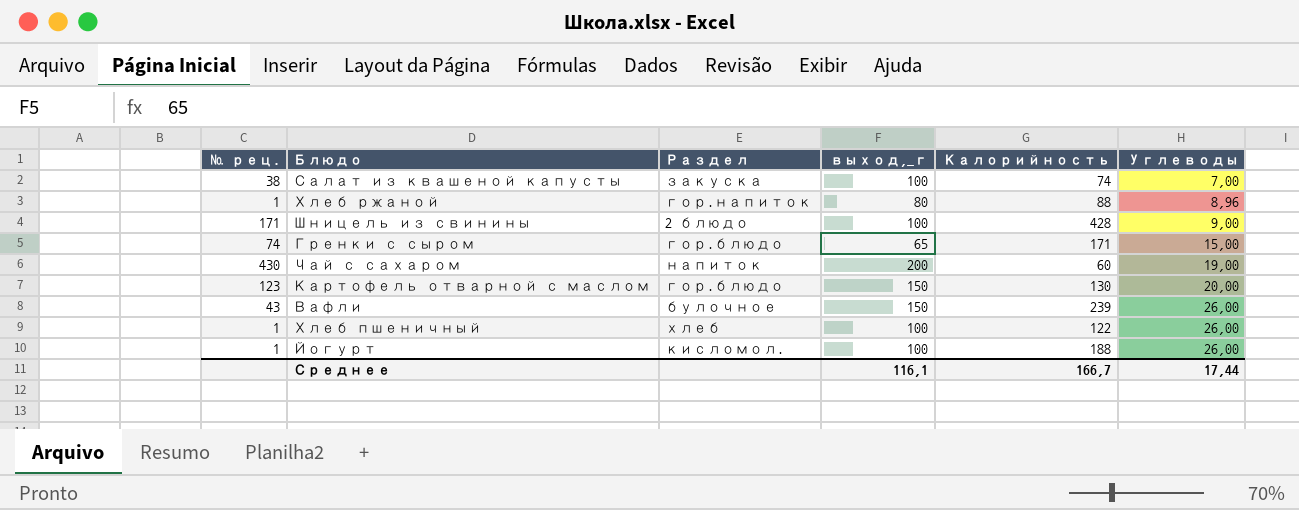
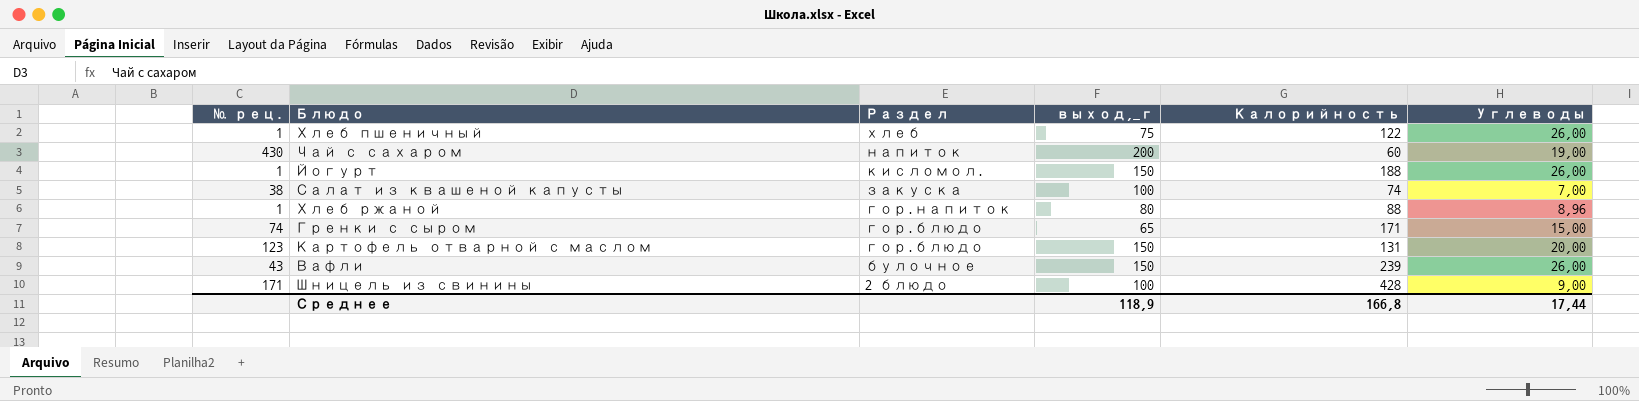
row order: Углеводы ascending -> Раздел descending
Хлеб пшеничный | выход,_г: 100 -> 75
Йогурт | выход,_г: 100 -> 150
Картофель отварной с маслом | Калорийность: 130 -> 131
Среднее | выход,_г: 116,1 -> 118,9
Среднее | Калорийность: 166,7 -> 166,8

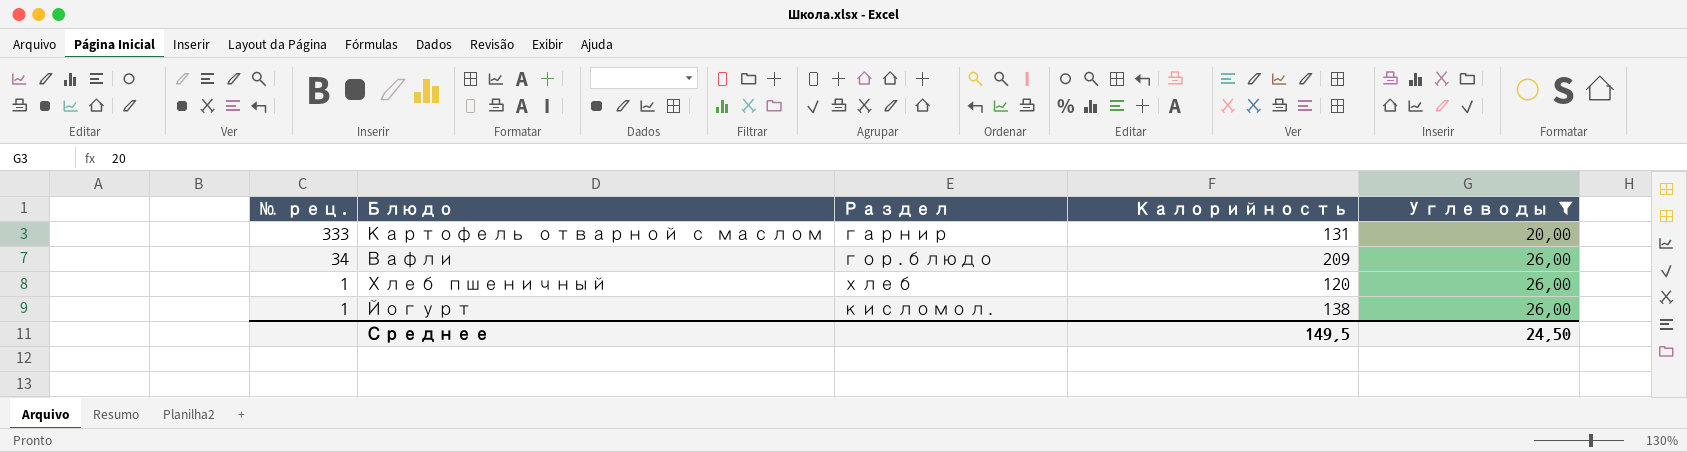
filter: none -> Углеводы >= 20,00
row order: Раздел descending -> № рец. descending
column выход,_г | position: 4 -> none
Картофель отварной с маслом | № рец.: 123 -> 333
Картофель отварной с маслом | Раздел: гор.блюдо -> гарнир
Вафли | № рец.: 43 -> 34
Вафли | Раздел: булочное -> гор.блюдо
Вафли | Калорийность: 239 -> 209
Хлеб пшеничный | Калорийность: 122 -> 120
Йогурт | Калорийность: 188 -> 138
Среднее | Калорийность: 166,8 -> 149,5
Среднее | Углеводы: 17,44 -> 24,50

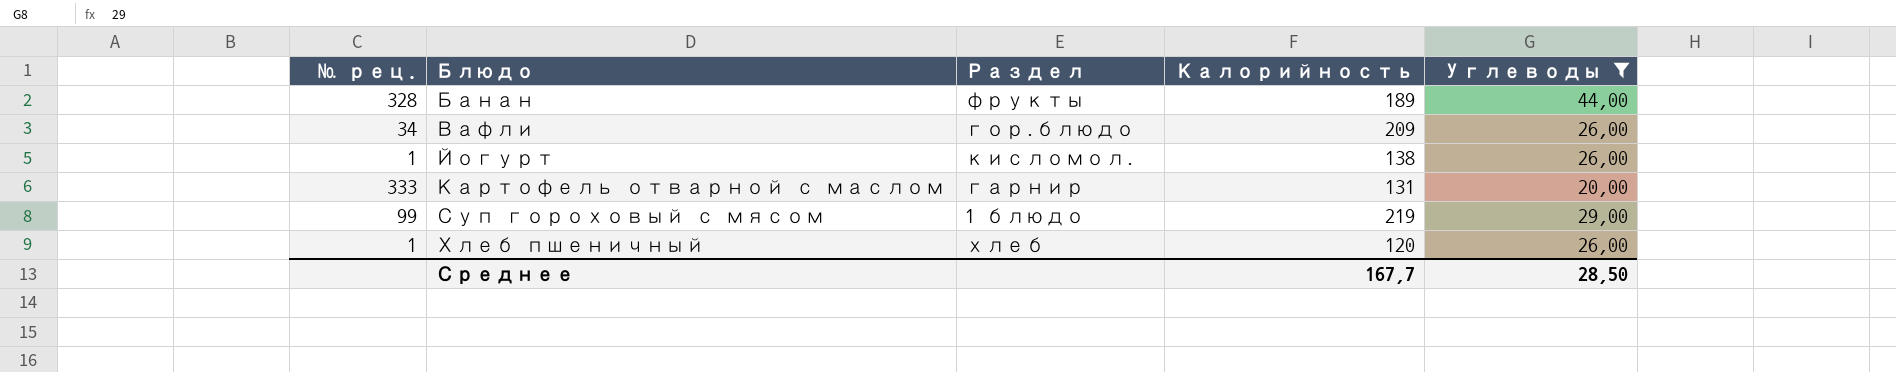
row order: № рец. descending -> Блюдо ascending
row Банан: none -> 328 | фрукты | 189 | 44,00
row Суп гороховый с мясом: none -> 99 | 1 блюдо | 219 | 29,00
Среднее | Калорийность: 149,5 -> 167,7
Среднее | Углеводы: 24,50 -> 28,50

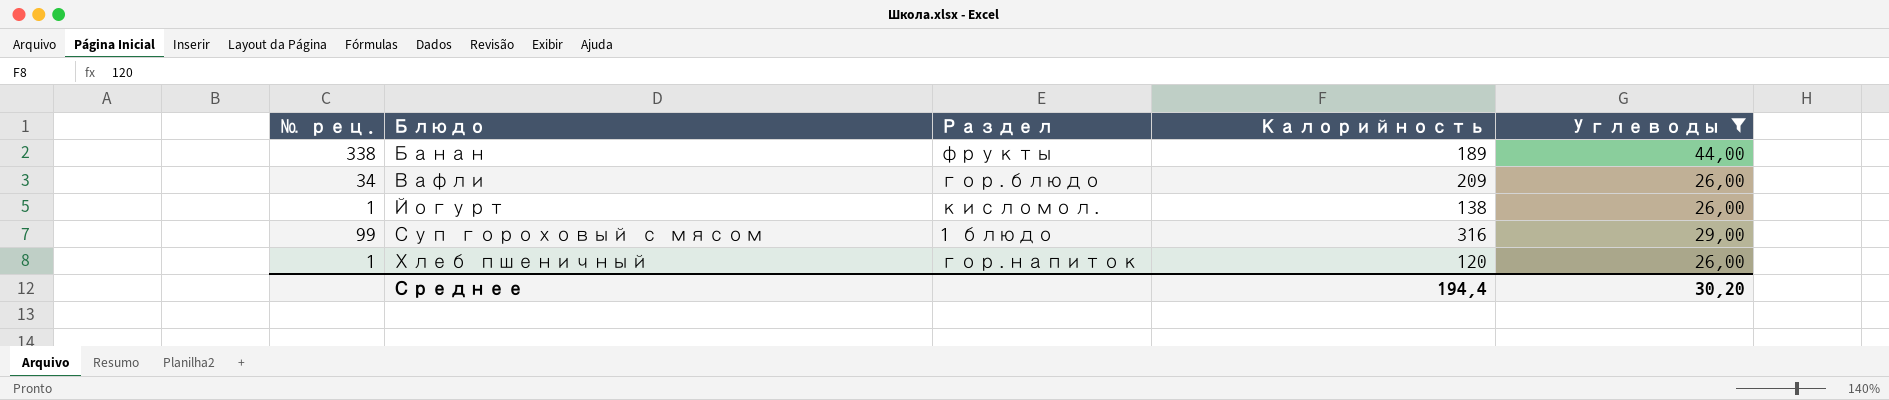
row Картофель отварной с маслом: 333 | гарнир | 131 | 20,00 -> none
Банан | № рец.: 328 -> 338
Суп гороховый с мясом | Калорийность: 219 -> 316
Хлеб пшеничный | Раздел: хлеб -> гор.напиток
Среднее | Калорийность: 167,7 -> 194,4
Среднее | Углеводы: 28,50 -> 30,20

